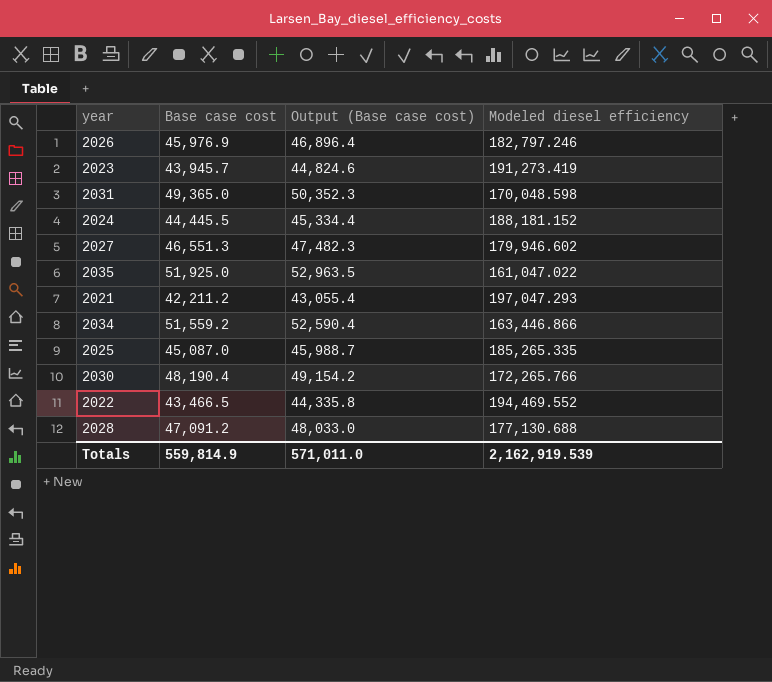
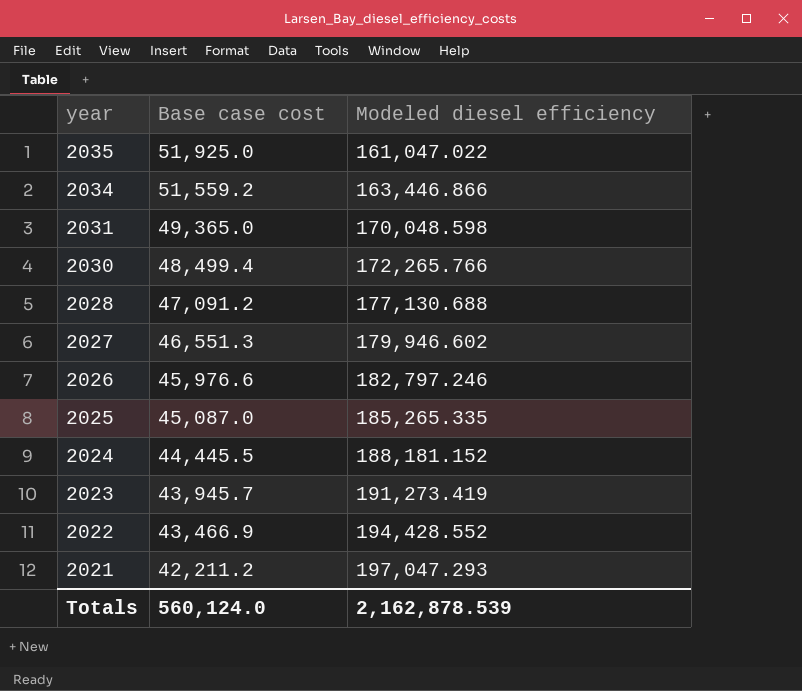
row order: none -> year descending
column Output (Base case cost) | formula: [Base case cost] * 1.02 -> none
2030 | Base case cost: 48,190.4 -> 48,499.4
2026 | Base case cost: 45,976.9 -> 45,976.6
2022 | Base case cost: 43,466.5 -> 43,466.9
2022 | Modeled diesel efficiency: 194,469.552 -> 194,428.552
Totals | Base case cost: 559,814.9 -> 560,124.0
Totals | Modeled diesel efficiency: 2,162,919.539 -> 2,162,878.539

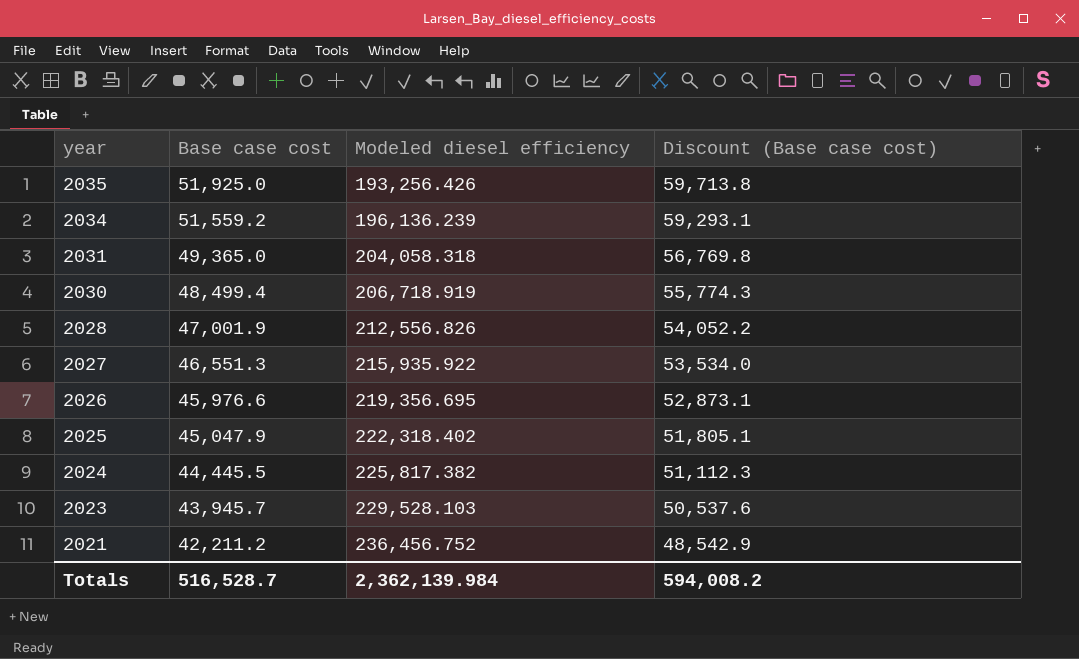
column Discount (Base case cost) | formula: none -> [Base case cost] * 1.15
row 2022: 43,466.9 | 194,428.552 -> none
2035 | Modeled diesel efficiency: 161,047.022 -> 193,256.426
2034 | Modeled diesel efficiency: 163,446.866 -> 196,136.239
2031 | Modeled diesel efficiency: 170,048.598 -> 204,058.318
2030 | Modeled diesel efficiency: 172,265.766 -> 206,718.919
2028 | Base case cost: 47,091.2 -> 47,001.9
2028 | Modeled diesel efficiency: 177,130.688 -> 212,556.826
2027 | Modeled diesel efficiency: 179,946.602 -> 215,935.922
2026 | Modeled diesel efficiency: 182,797.246 -> 219,356.695
2025 | Base case cost: 45,087.0 -> 45,047.9
2025 | Modeled diesel efficiency: 185,265.335 -> 222,318.402
2024 | Modeled diesel efficiency: 188,181.152 -> 225,817.382
2023 | Modeled diesel efficiency: 191,273.419 -> 229,528.103
2021 | Modeled diesel efficiency: 197,047.293 -> 236,456.752
Totals | Base case cost: 560,124.0 -> 516,528.7
Totals | Modeled diesel efficiency: 2,162,878.539 -> 2,362,139.984

